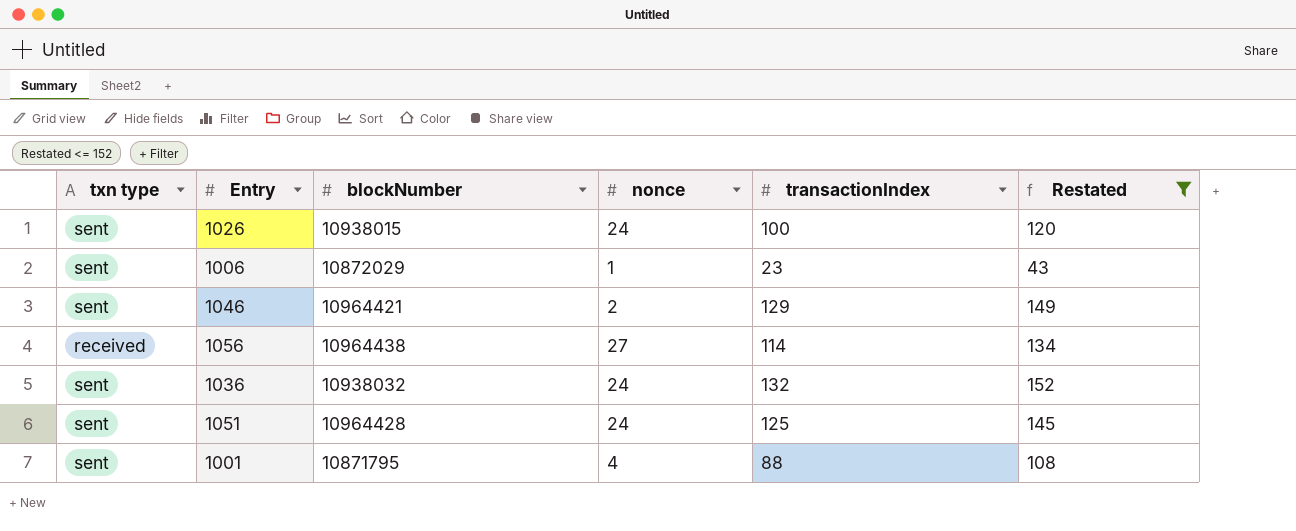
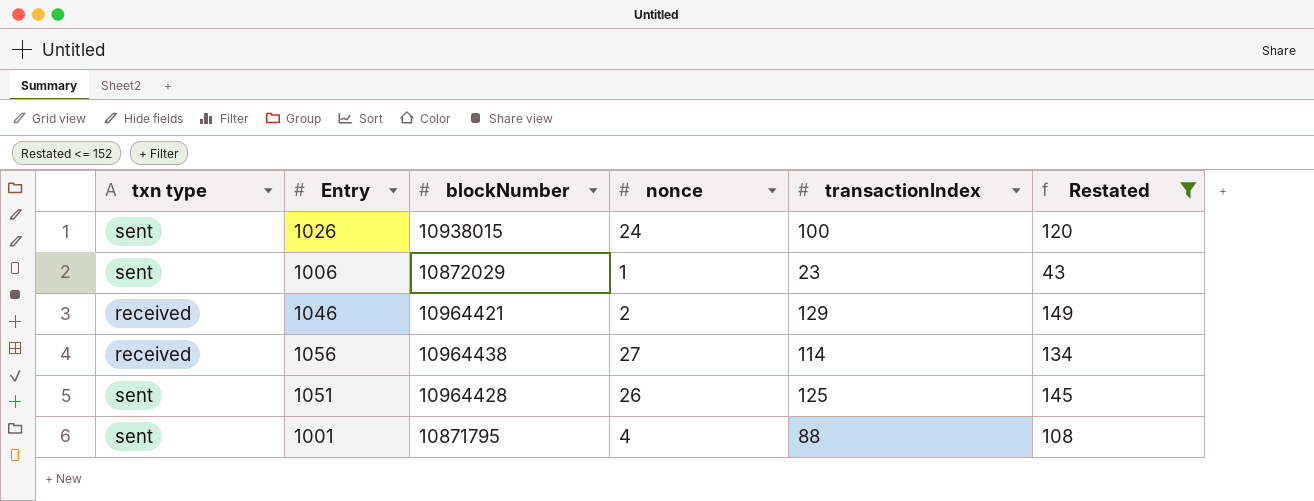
row 1036: sent | 10938032 | 24 | 132 | 152 -> none
1046 | txn type: sent -> received
1051 | nonce: 24 -> 26

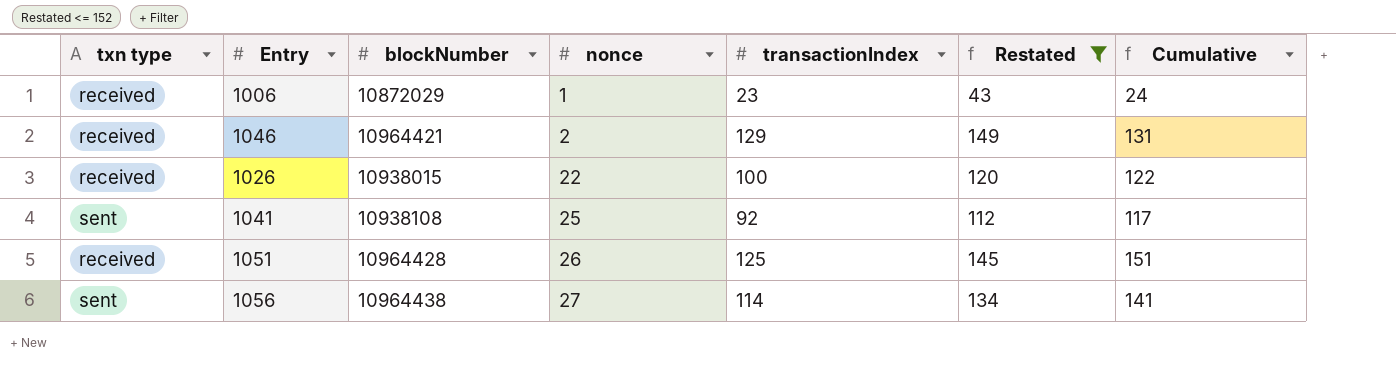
row order: none -> nonce ascending
column Cumulative | formula: none -> [nonce] + [transactionIndex]
row 1001: sent | 10871795 | 4 | 88 | 108 -> none
1006 | txn type: sent -> received
1026 | txn type: sent -> received
1026 | nonce: 24 -> 22
row 1041: none -> sent | 10938108 | 25 | 92 | 112 | 117
1051 | txn type: sent -> received
1056 | txn type: received -> sent

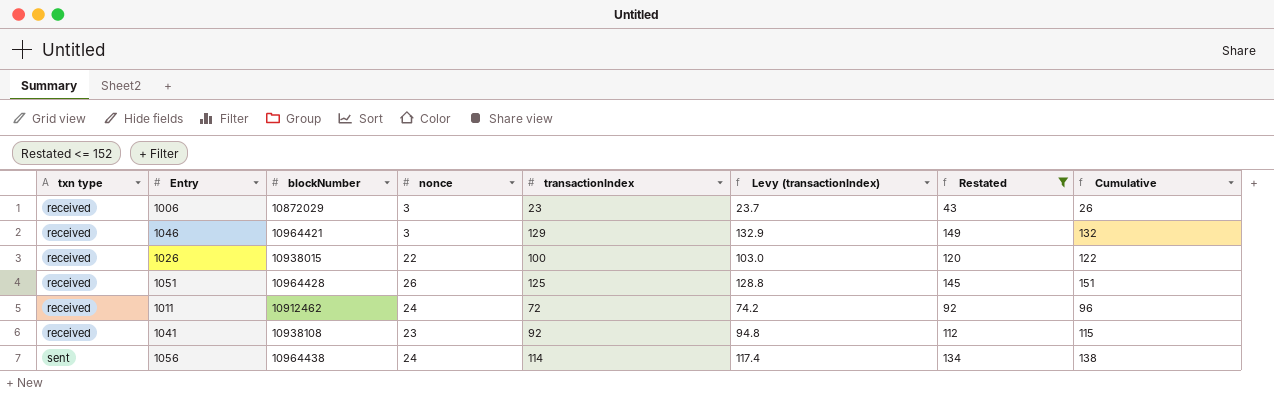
row order: nonce ascending -> txn type ascending
column Levy (transactionIndex) | formula: none -> [transactionIndex] * 1.03
1006 | nonce: 1 -> 3
1006 | Cumulative: 24 -> 26
1046 | nonce: 2 -> 3
1046 | Cumulative: 131 -> 132
row 1011: none -> received | 10912462 | 24 | 72 | 74.2 | 92 | 96
1041 | txn type: sent -> received
1041 | nonce: 25 -> 23
1041 | Cumulative: 117 -> 115
1056 | nonce: 27 -> 24
1056 | Cumulative: 141 -> 138

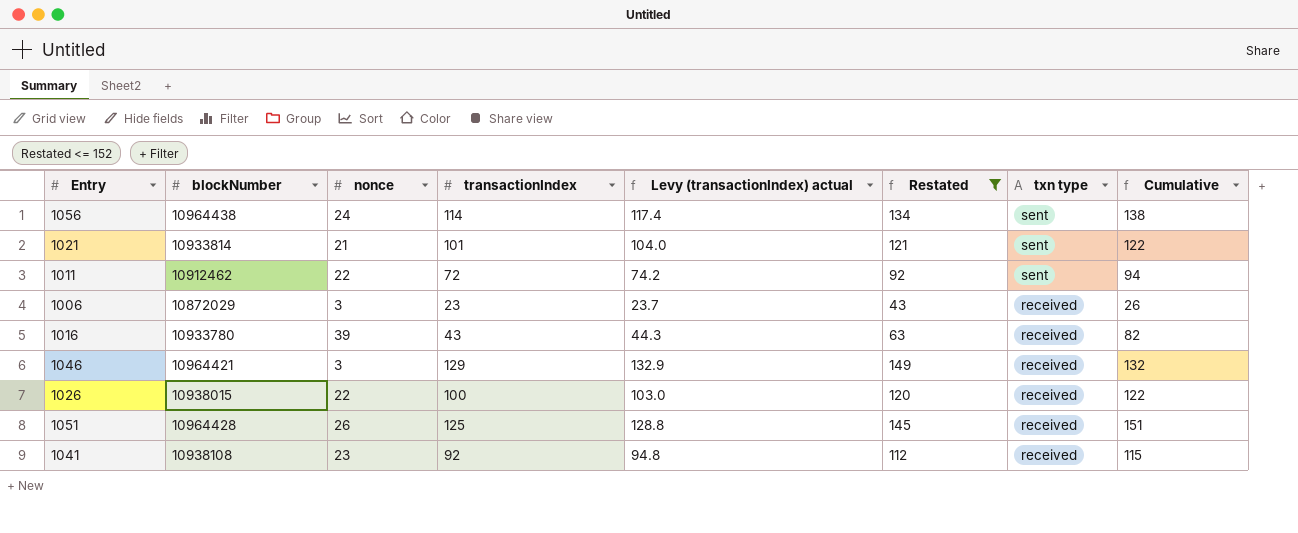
row order: txn type ascending -> txn type descending
column name: Levy (transactionIndex) -> Levy (transactionIndex) actual
column txn type | position: 1 -> 7
row 1021: none -> 10933814 | 21 | 101 | 104.0 | 121 | sent | 122
1011 | nonce: 24 -> 22
1011 | txn type: received -> sent
1011 | Cumulative: 96 -> 94
row 1016: none -> 10933780 | 39 | 43 | 44.3 | 63 | received | 82

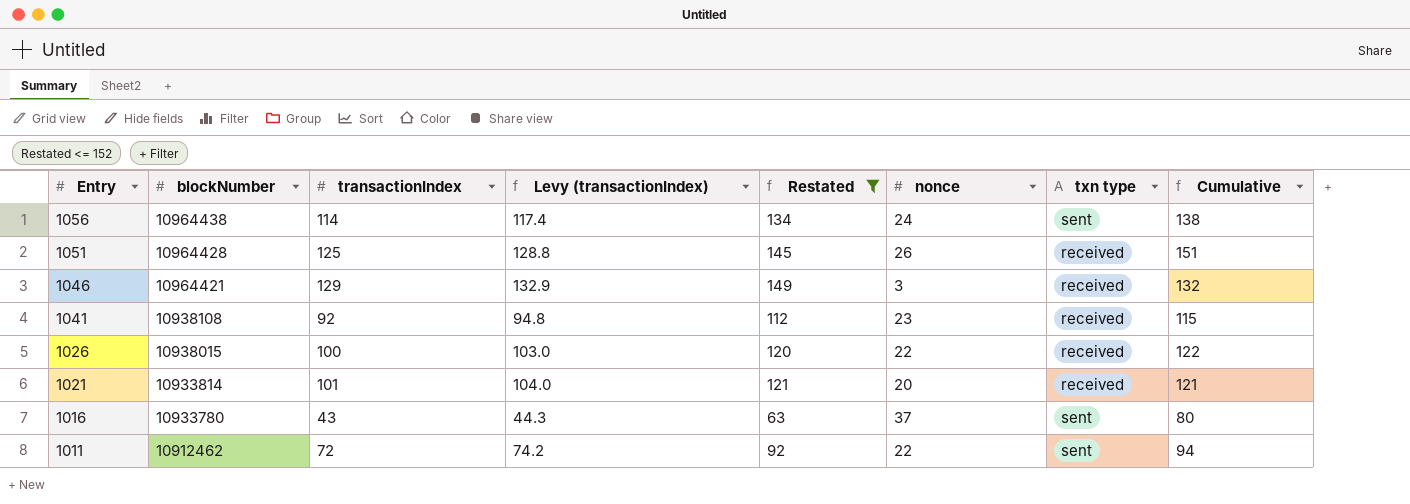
row order: txn type descending -> Entry descending
column name: Levy (transactionIndex) actual -> Levy (transactionIndex)
column nonce | position: 3 -> 6
row 1006: 10872029 | 3 | 23 | 23.7 | 43 | received | 26 -> none
1021 | nonce: 21 -> 20
1021 | txn type: sent -> received
1021 | Cumulative: 122 -> 121
1016 | nonce: 39 -> 37
1016 | txn type: received -> sent
1016 | Cumulative: 82 -> 80

